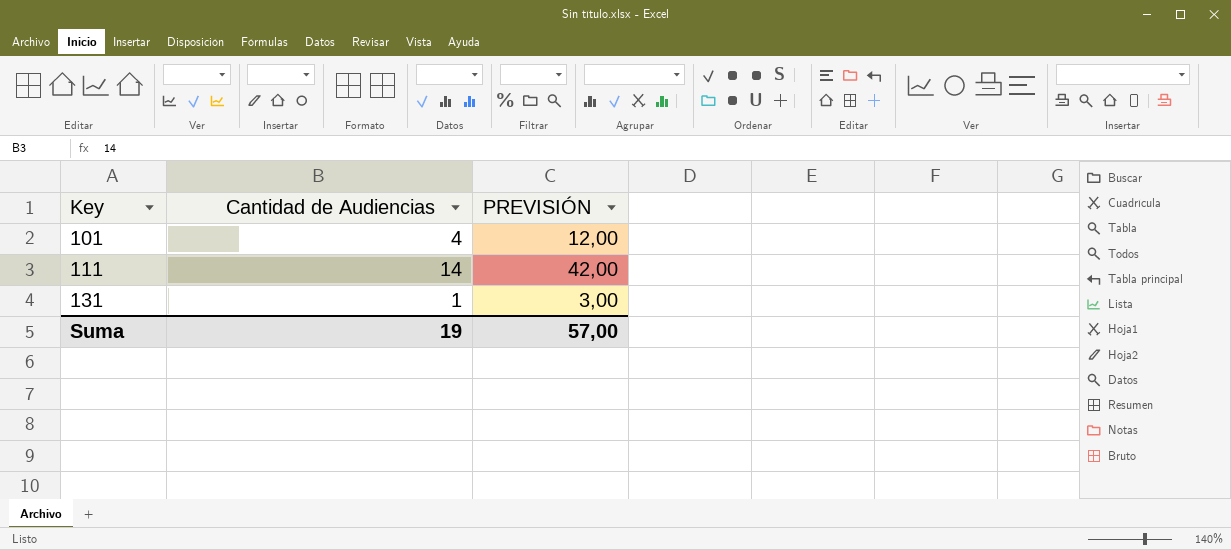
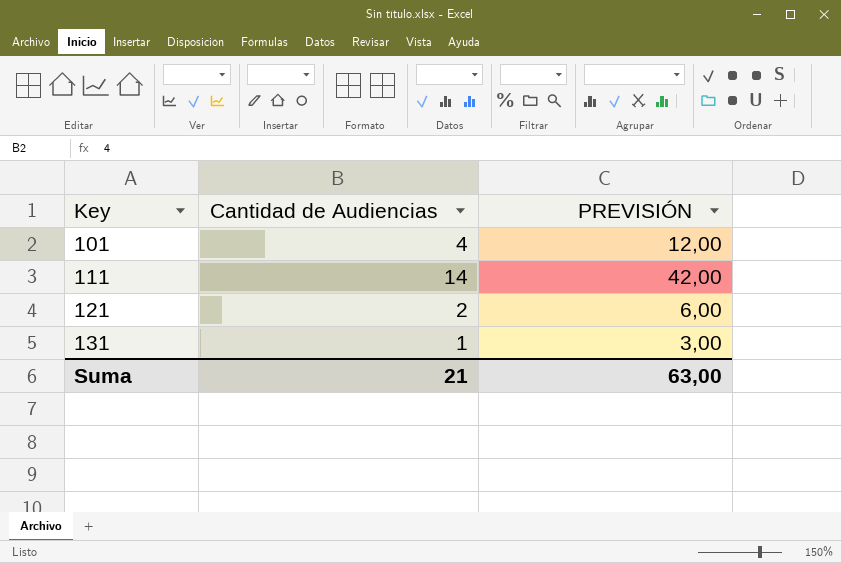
row 121: none -> 2 | 6,00
Suma | Cantidad de Audiencias: 19 -> 21
Suma | PREVISIÓN: 57,00 -> 63,00

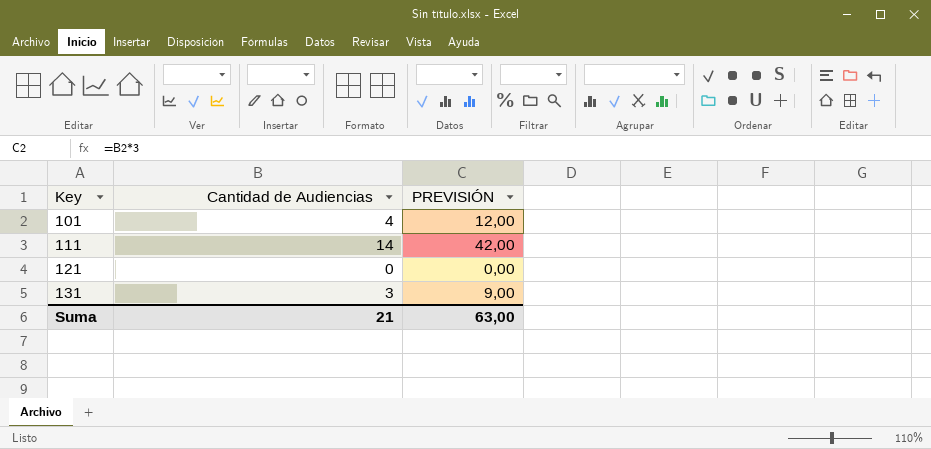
121 | Cantidad de Audiencias: 2 -> 0
121 | PREVISIÓN: 6,00 -> 0,00
131 | Cantidad de Audiencias: 1 -> 3
131 | PREVISIÓN: 3,00 -> 9,00

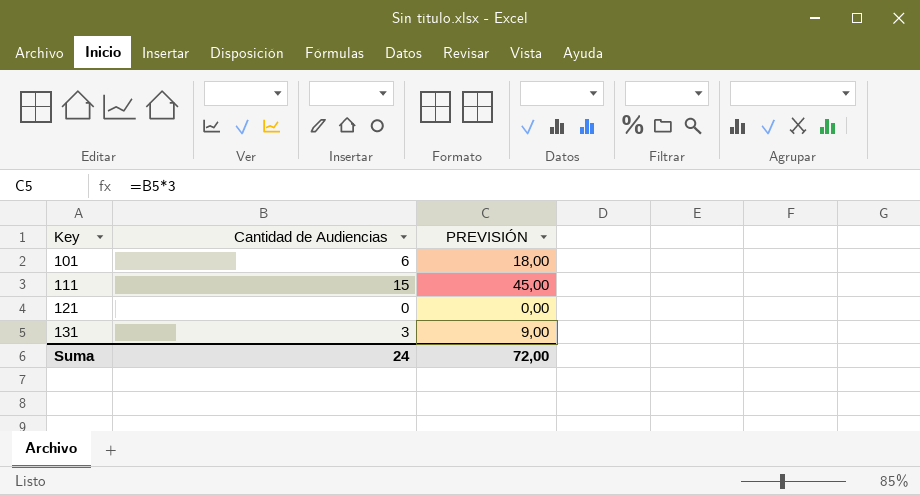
101 | Cantidad de Audiencias: 4 -> 6
101 | PREVISIÓN: 12,00 -> 18,00
111 | Cantidad de Audiencias: 14 -> 15
111 | PREVISIÓN: 42,00 -> 45,00
Suma | Cantidad de Audiencias: 21 -> 24
Suma | PREVISIÓN: 63,00 -> 72,00

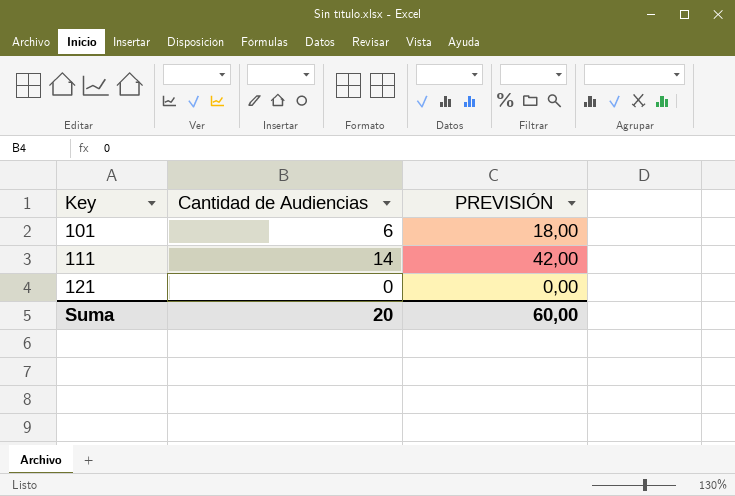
row 131: 3 | 9,00 -> none
111 | Cantidad de Audiencias: 15 -> 14
111 | PREVISIÓN: 45,00 -> 42,00
Suma | Cantidad de Audiencias: 24 -> 20
Suma | PREVISIÓN: 72,00 -> 60,00

